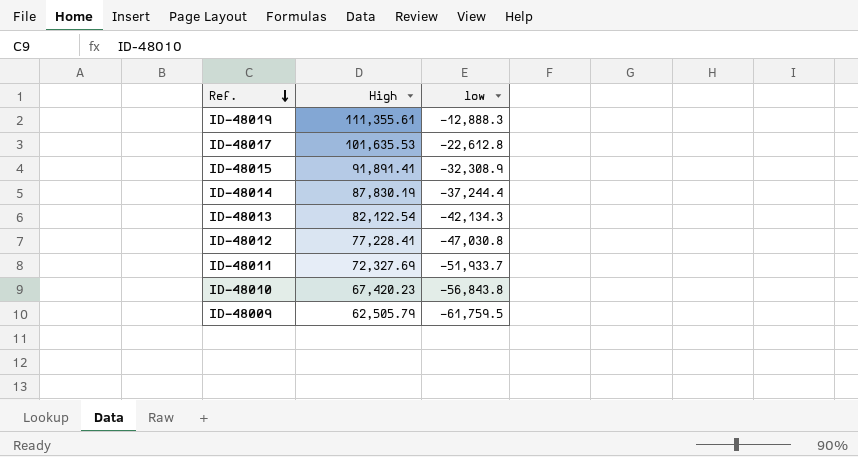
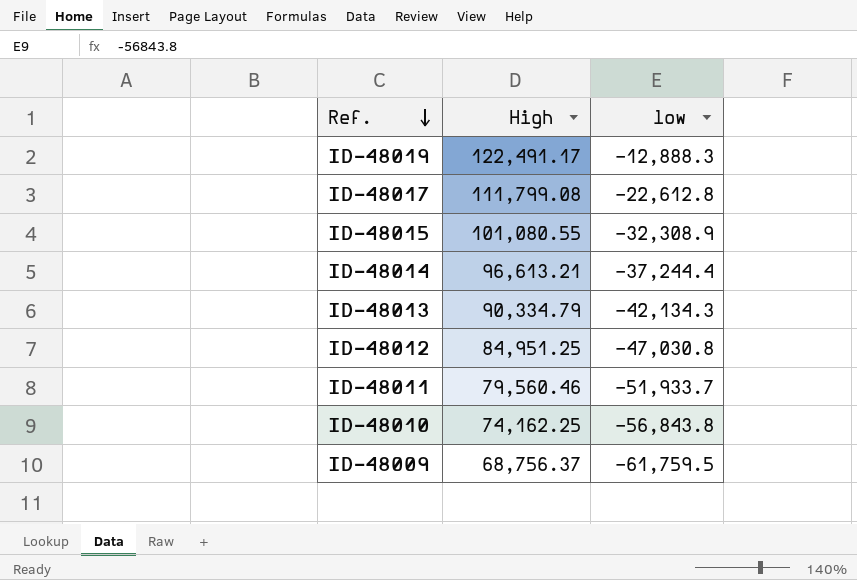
ID-48019 | High: 111,355.61 -> 122,491.17
ID-48017 | High: 101,635.53 -> 111,799.08
ID-48015 | High: 91,891.41 -> 101,080.55
ID-48014 | High: 87,830.19 -> 96,613.21
ID-48013 | High: 82,122.54 -> 90,334.79
ID-48012 | High: 77,228.41 -> 84,951.25
ID-48011 | High: 72,327.69 -> 79,560.46
ID-48010 | High: 67,420.23 -> 74,162.25
ID-48009 | High: 62,505.79 -> 68,756.37

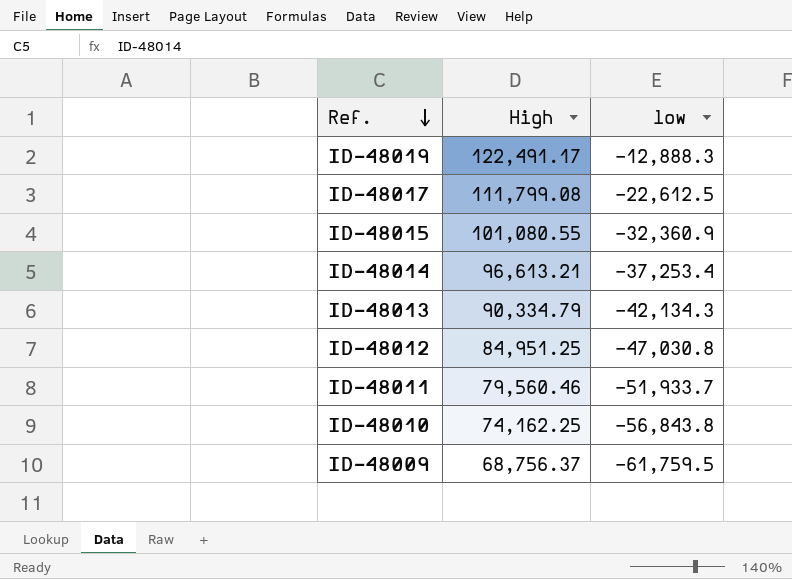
ID-48017 | low: -22,612.8 -> -22,612.5
ID-48015 | low: -32,308.9 -> -32,360.9
ID-48014 | low: -37,244.4 -> -37,253.4

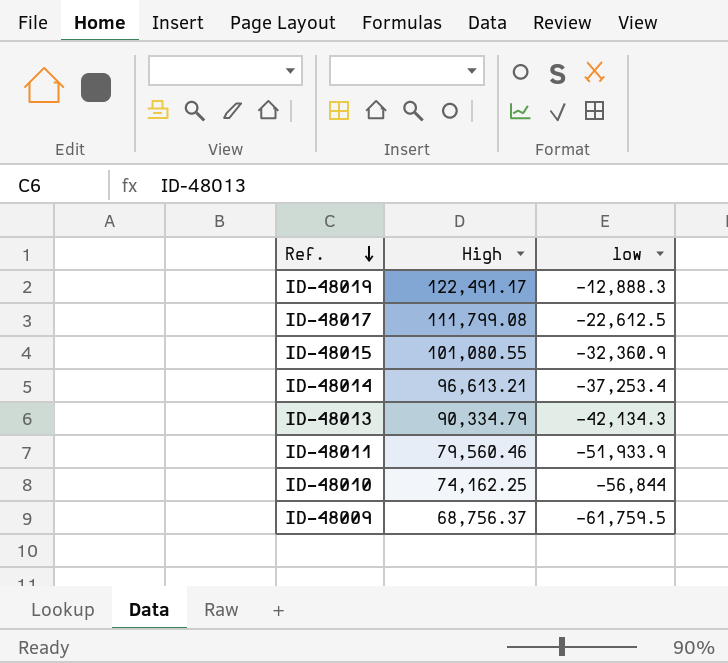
row ID-48012: 84,951.25 | -47,030.8 -> none
ID-48011 | low: -51,933.7 -> -51,933.9
ID-48010 | low: -56,843.8 -> -56,844

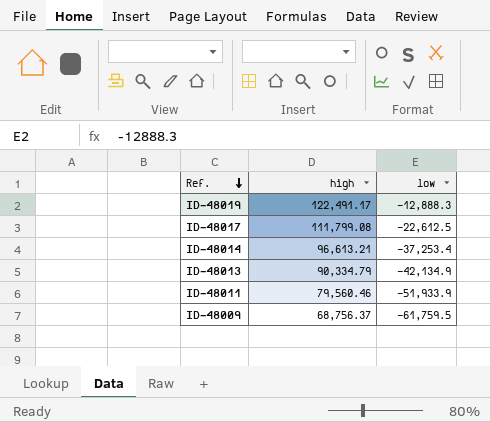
column name: High -> high
row ID-48015: 101,080.55 | -32,360.9 -> none
row ID-48010: 74,162.25 | -56,844 -> none
ID-48013 | low: -42,134.3 -> -42,134.9

